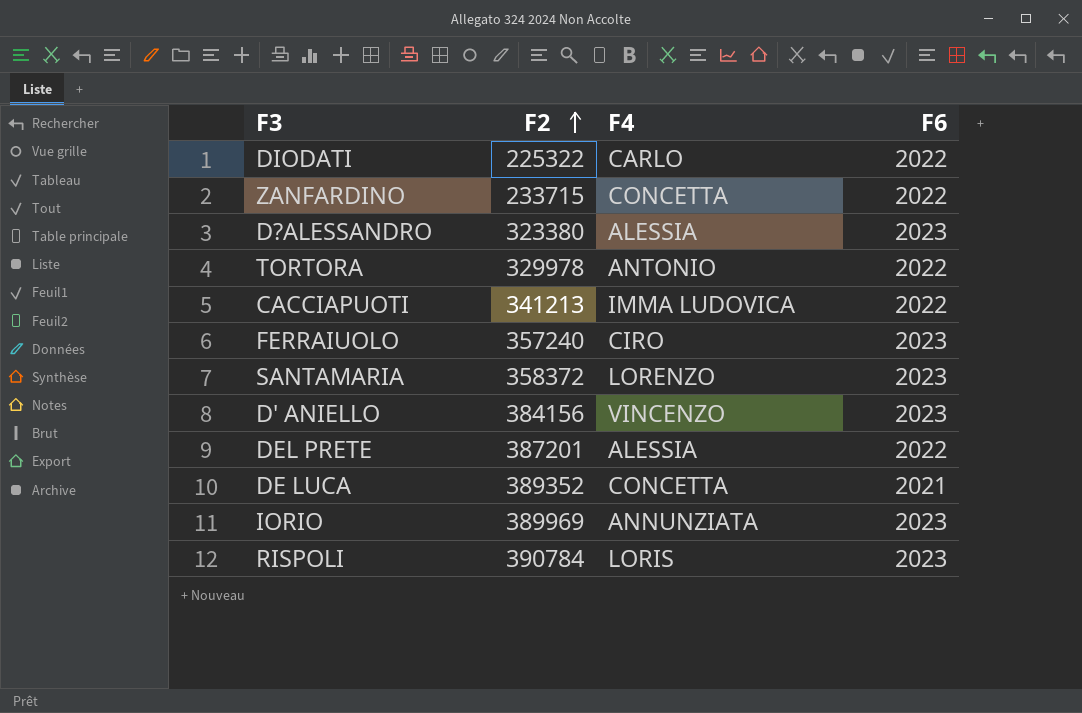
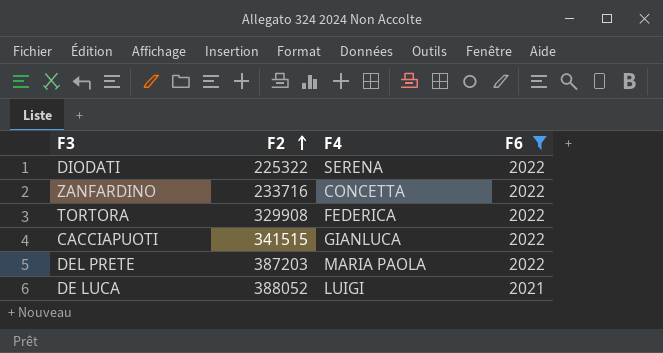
filter: none -> F6 != 2023
DIODATI | F4: CARLO -> SERENA
ZANFARDINO | F2: 233715 -> 233716
TORTORA | F2: 329978 -> 329908
TORTORA | F4: ANTONIO -> FEDERICA
CACCIAPUOTI | F2: 341213 -> 341515
CACCIAPUOTI | F4: IMMA LUDOVICA -> GIANLUCA
DEL PRETE | F2: 387201 -> 387203
DEL PRETE | F4: ALESSIA -> MARIA PAOLA
DE LUCA | F2: 389352 -> 388052
DE LUCA | F4: CONCETTA -> LUIGI

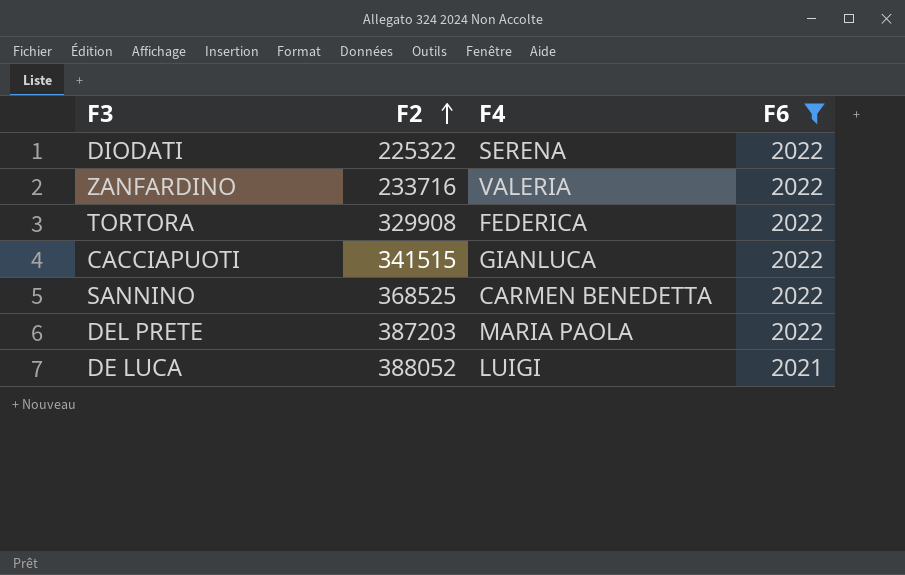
ZANFARDINO | F4: CONCETTA -> VALERIA
row SANNINO: none -> 368525 | CARMEN BENEDETTA | 2022

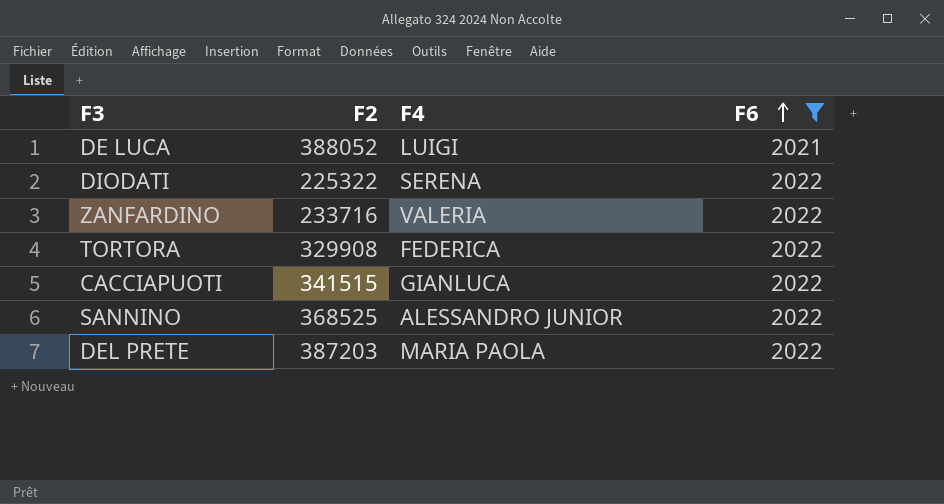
row order: F2 ascending -> F6 ascending
SANNINO | F4: CARMEN BENEDETTA -> ALESSANDRO JUNIOR

